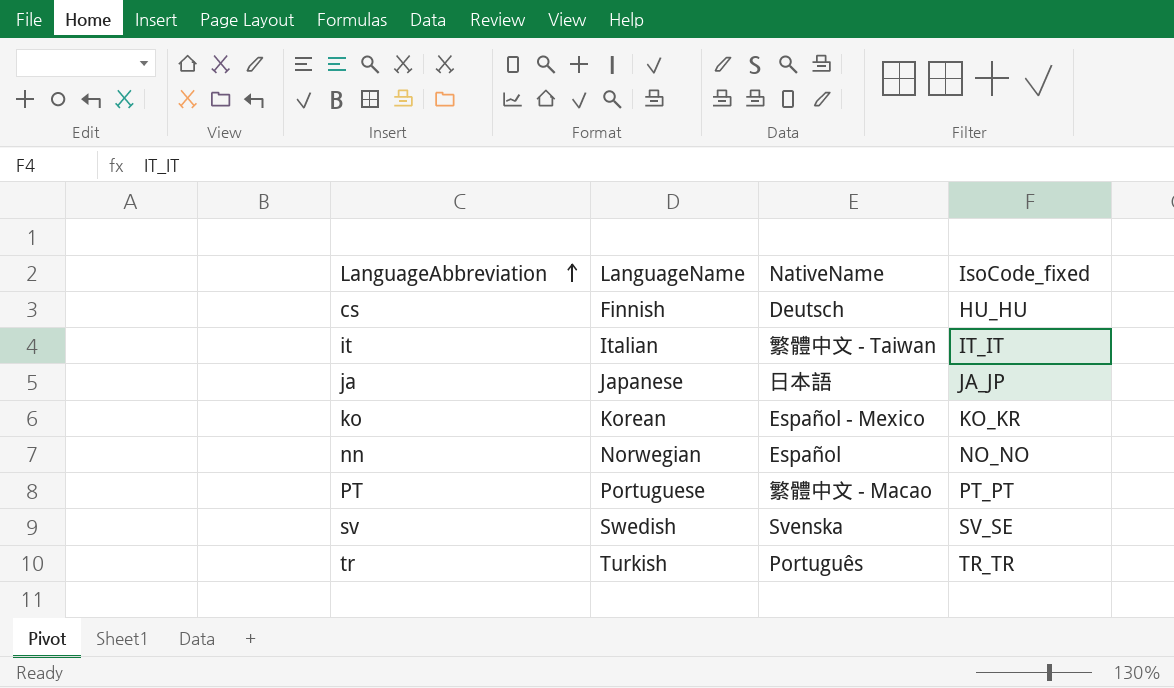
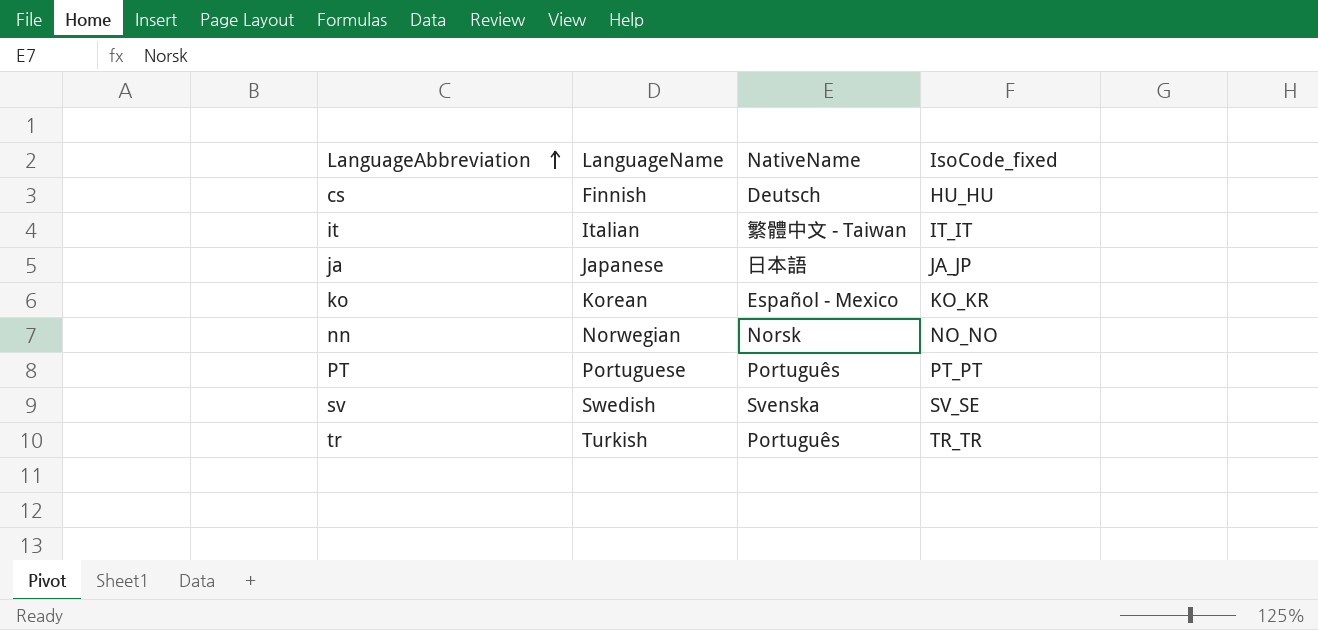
nn | NativeName: Español -> Norsk
PT | NativeName: 繁體中文 - Macao -> Português

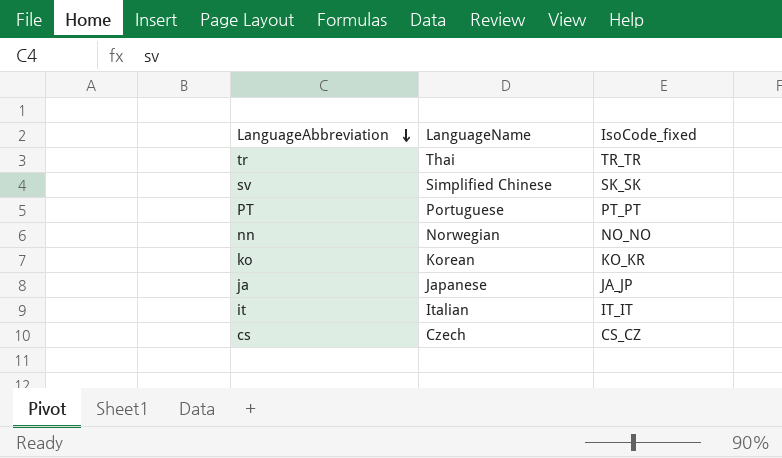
row order: LanguageAbbreviation ascending -> LanguageAbbreviation descending
column NativeName | position: 3 -> none
tr | LanguageName: Turkish -> Thai
sv | LanguageName: Swedish -> Simplified Chinese
sv | IsoCode_fixed: SV_SE -> SK_SK
cs | LanguageName: Finnish -> Czech
cs | IsoCode_fixed: HU_HU -> CS_CZ

